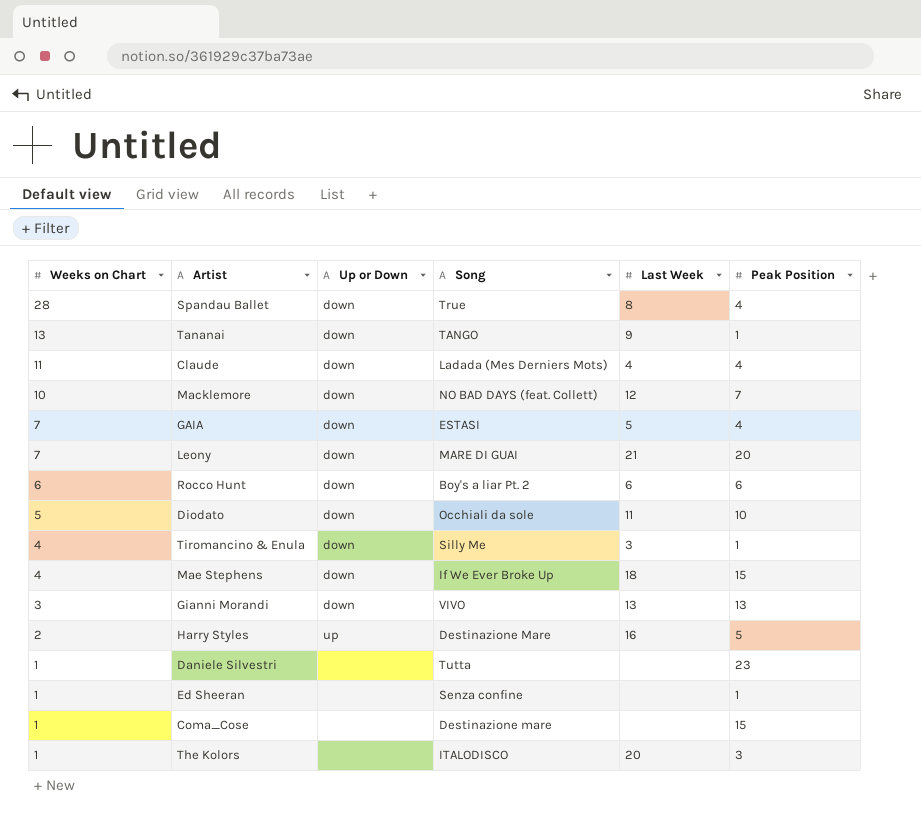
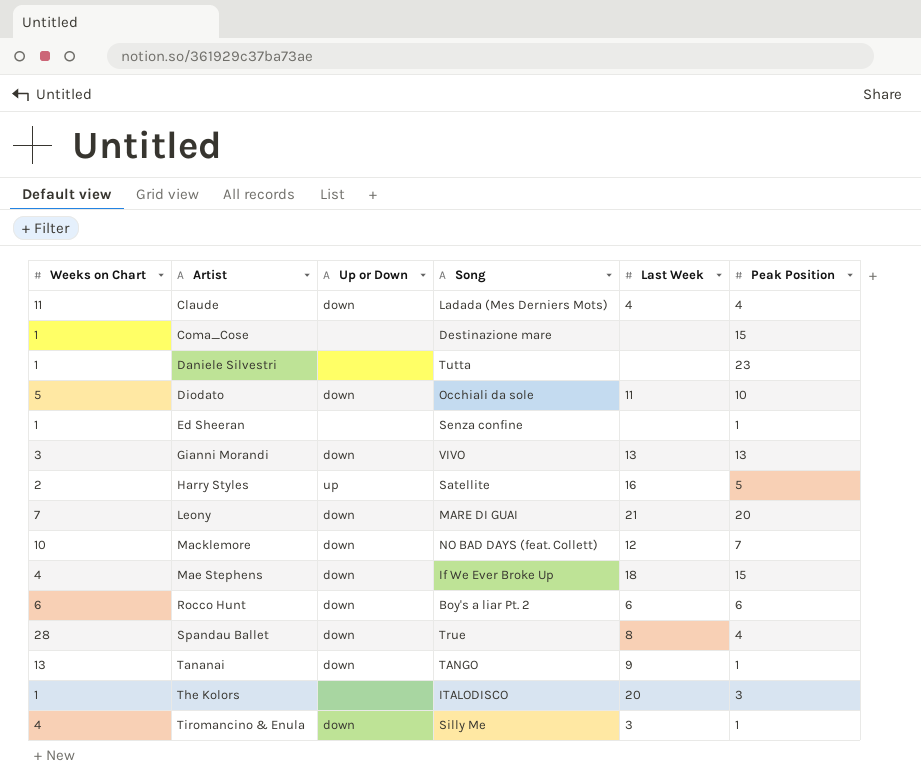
row order: Weeks on Chart descending -> Artist ascending
row GAIA: 7 | down | ESTASI | 5 | 4 -> none
Harry Styles | Song: Destinazione Mare -> Satellite

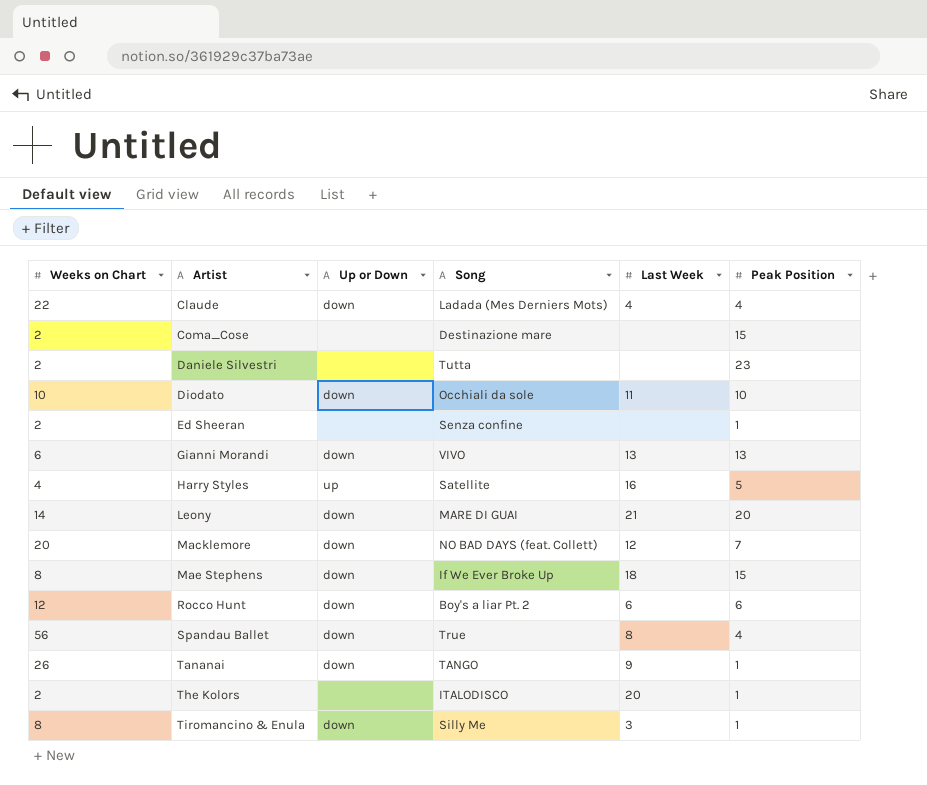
Claude | Weeks on Chart: 11 -> 22
Coma_Cose | Weeks on Chart: 1 -> 2
Daniele Silvestri | Weeks on Chart: 1 -> 2
Diodato | Weeks on Chart: 5 -> 10
Ed Sheeran | Weeks on Chart: 1 -> 2
Gianni Morandi | Weeks on Chart: 3 -> 6
Harry Styles | Weeks on Chart: 2 -> 4
Leony | Weeks on Chart: 7 -> 14
Macklemore | Weeks on Chart: 10 -> 20
Mae Stephens | Weeks on Chart: 4 -> 8
Rocco Hunt | Weeks on Chart: 6 -> 12
Spandau Ballet | Weeks on Chart: 28 -> 56
Tananai | Weeks on Chart: 13 -> 26
The Kolors | Weeks on Chart: 1 -> 2
The Kolors | Peak Position: 3 -> 1
Tiromancino & Enula | Weeks on Chart: 4 -> 8

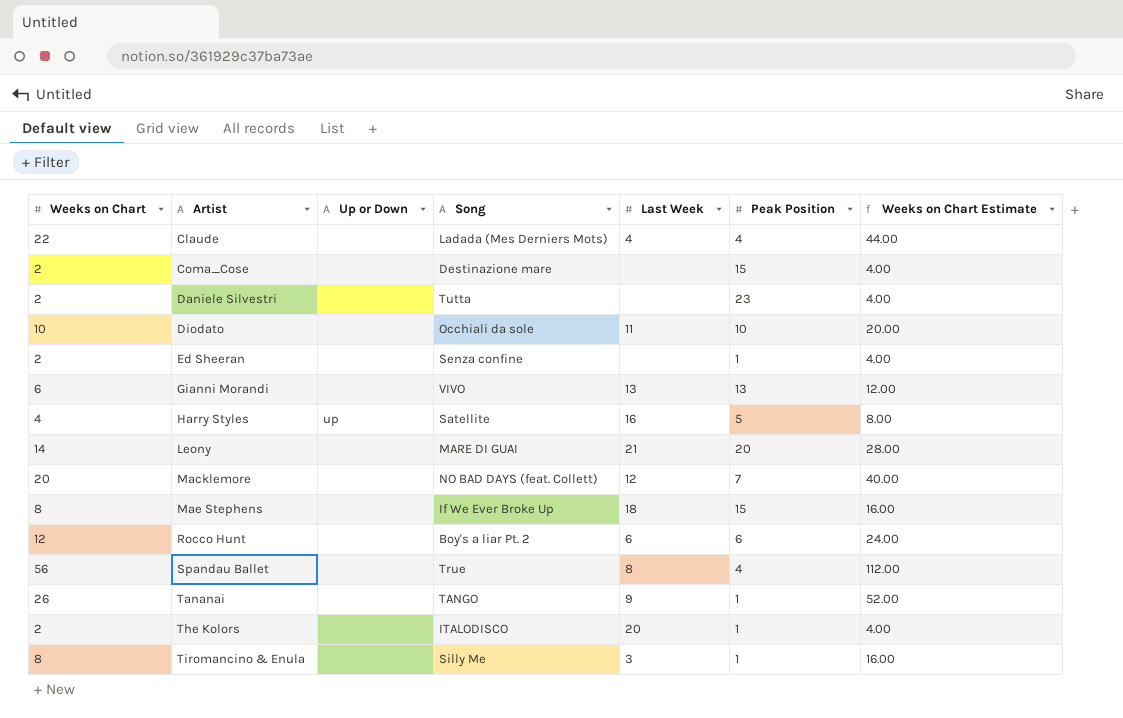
column Weeks on Chart Estimate | formula: none -> [Weeks on Chart] * 2
Claude | Up or Down: down -> none
Diodato | Up or Down: down -> none
Gianni Morandi | Up or Down: down -> none
Leony | Up or Down: down -> none
Macklemore | Up or Down: down -> none
Mae Stephens | Up or Down: down -> none
Rocco Hunt | Up or Down: down -> none
Spandau Ballet | Up or Down: down -> none
Tananai | Up or Down: down -> none
Tiromancino & Enula | Up or Down: down -> none

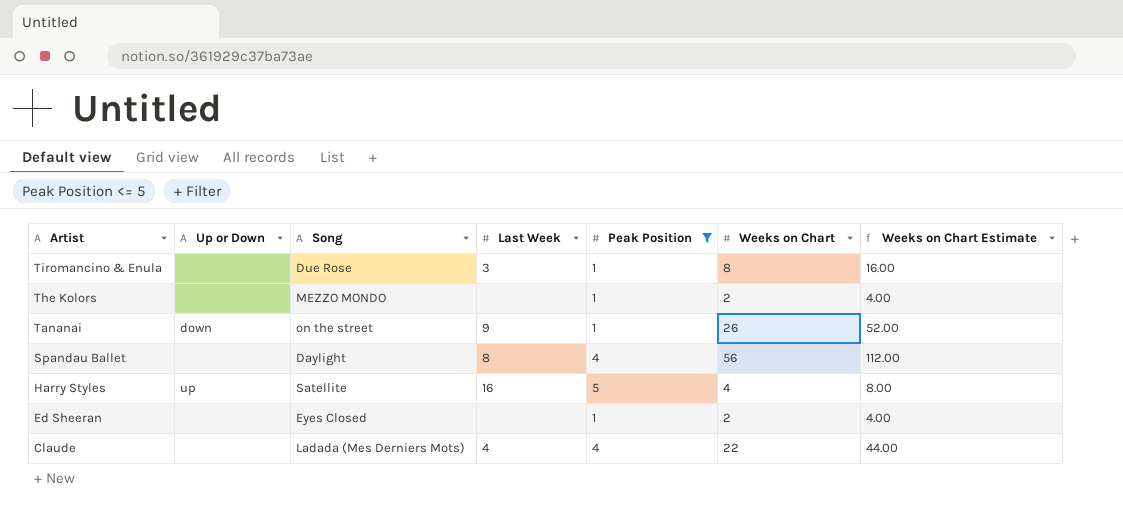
filter: none -> Peak Position <= 5
row order: Artist ascending -> Artist descending
column Weeks on Chart | position: 1 -> 6
Tiromancino & Enula | Song: Silly Me -> Due Rose
The Kolors | Song: ITALODISCO -> MEZZO MONDO
The Kolors | Last Week: 20 -> none
Tananai | Up or Down: none -> down
Tananai | Song: TANGO -> on the street
Spandau Ballet | Song: True -> Daylight
Ed Sheeran | Song: Senza confine -> Eyes Closed

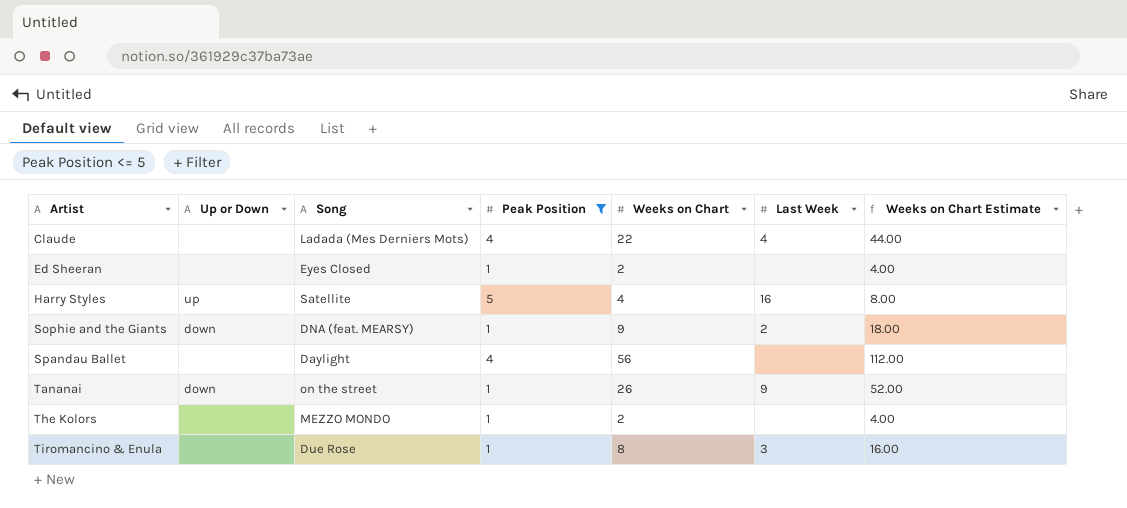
row order: Artist descending -> Artist ascending
column Last Week | position: 4 -> 6
row Sophie and the Giants: none -> down | DNA (feat. MEARSY) | 1 | 9 | 2 | 18.00
Spandau Ballet | Last Week: 8 -> none

